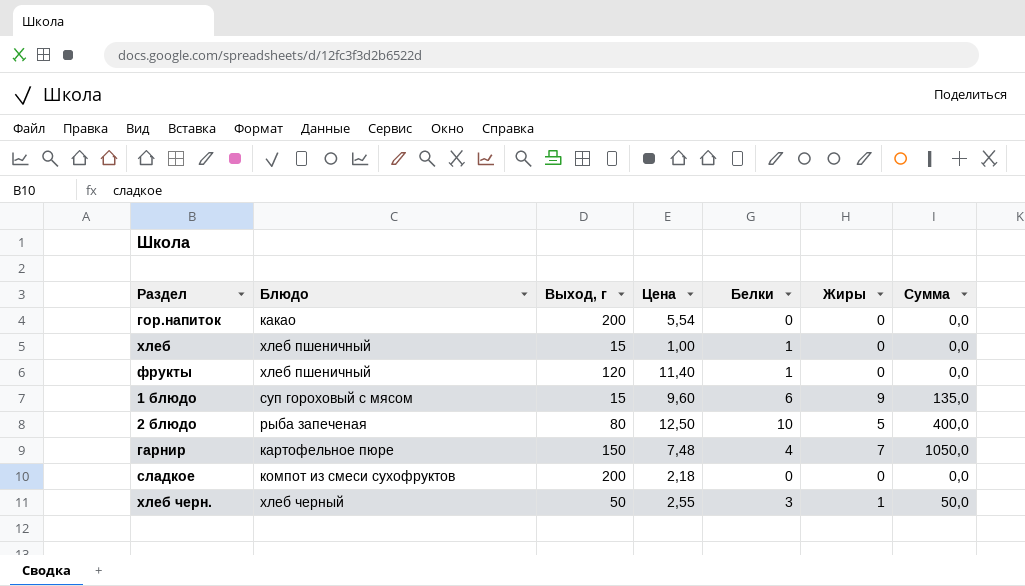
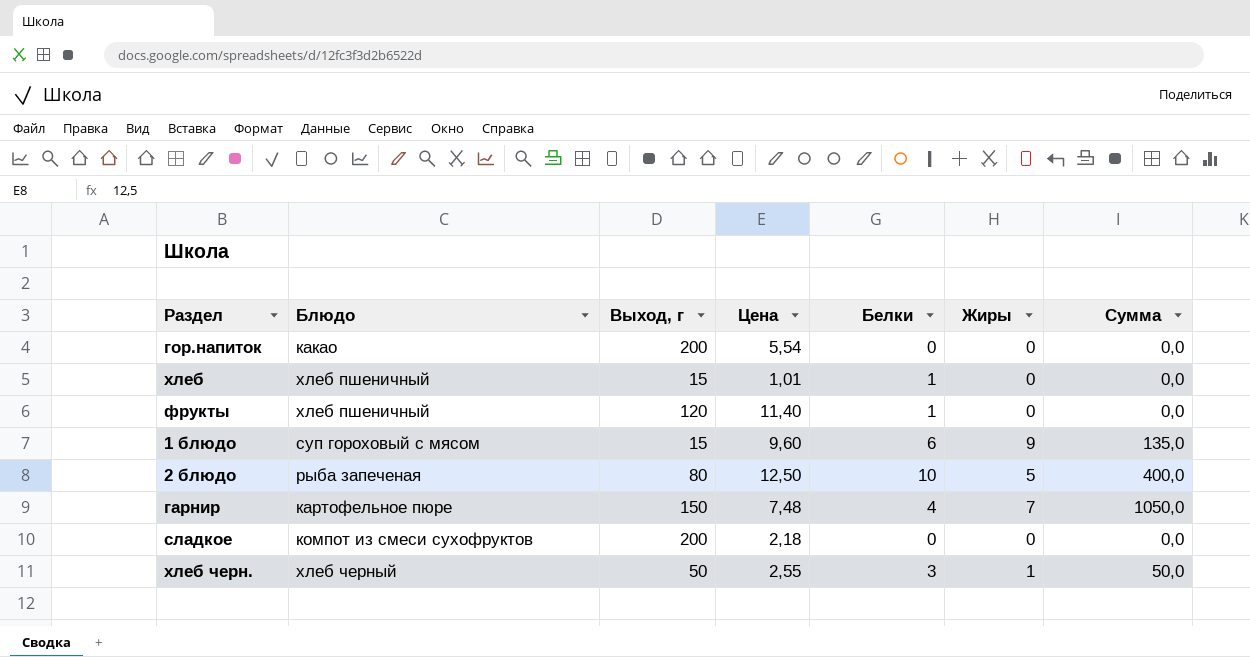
хлеб | Цена: 1,00 -> 1,01

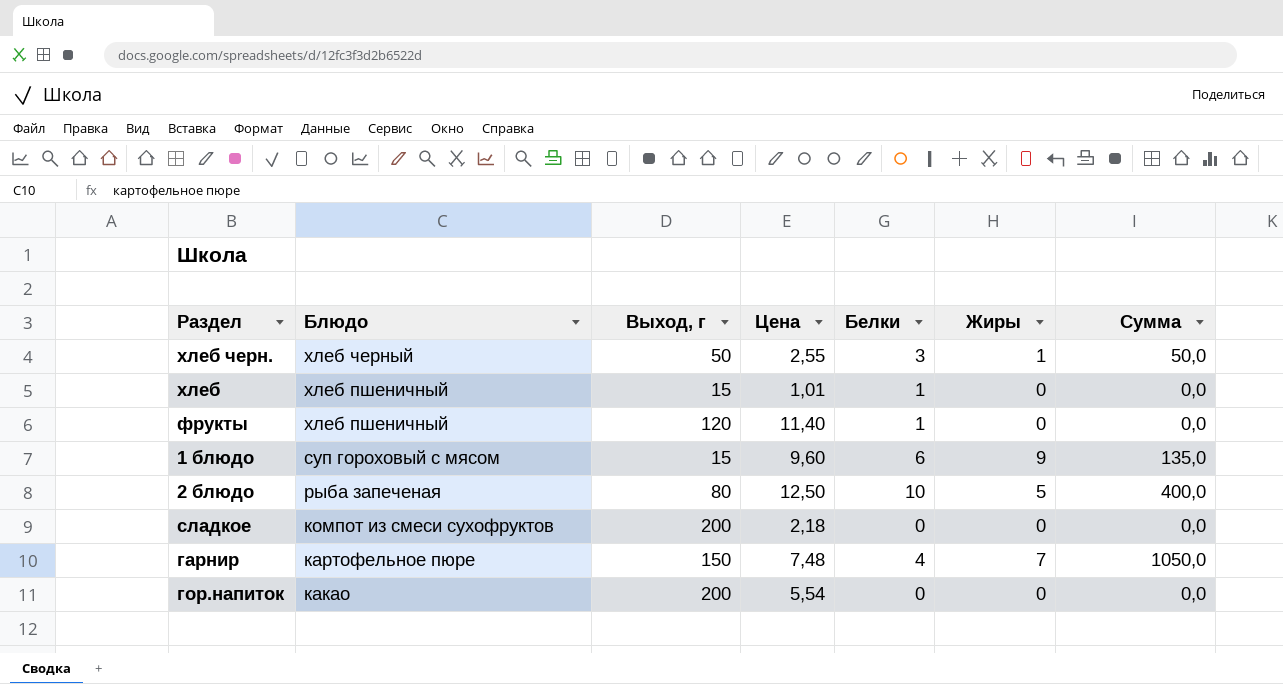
row order: none -> Блюдо descending

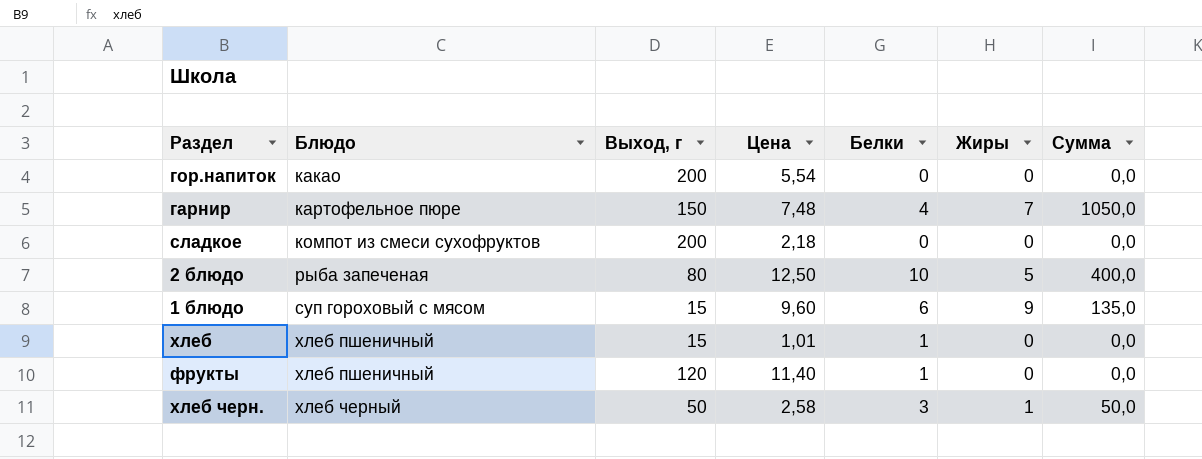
row order: Блюдо descending -> Блюдо ascending
хлеб черн. | Цена: 2,55 -> 2,58

